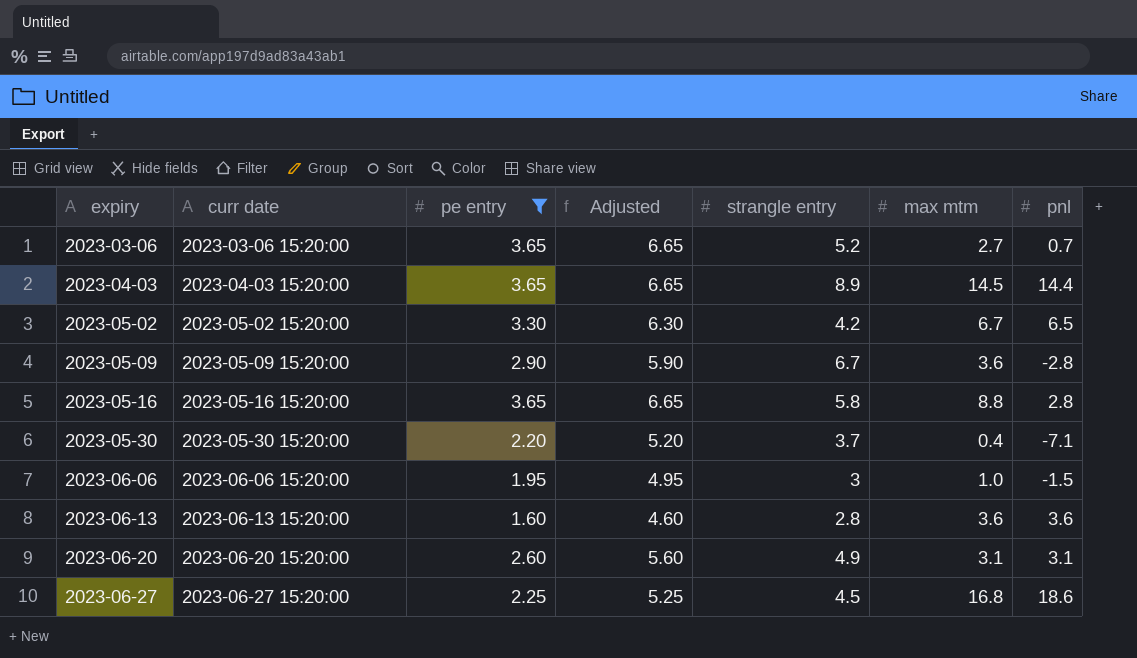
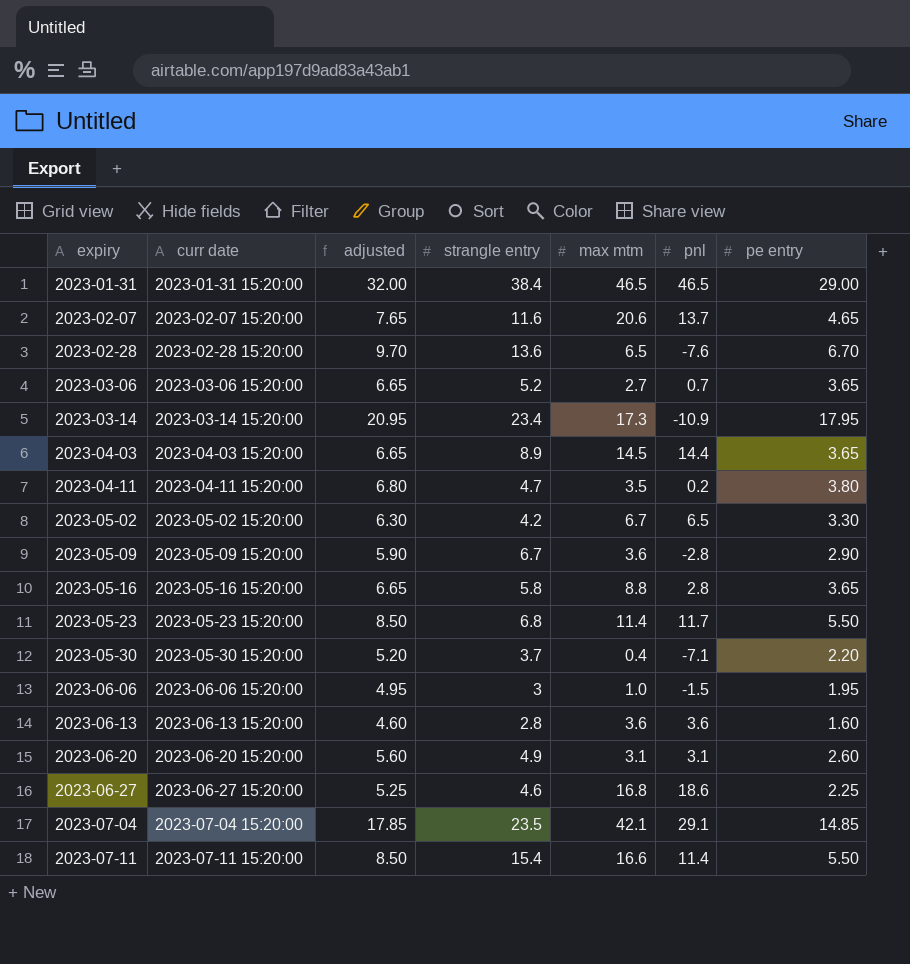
filter: pe entry <= 3.65 -> none
column name: Adjusted -> adjusted
column pe entry | position: 3 -> 7
2023-06-27 | strangle entry: 4.5 -> 4.6

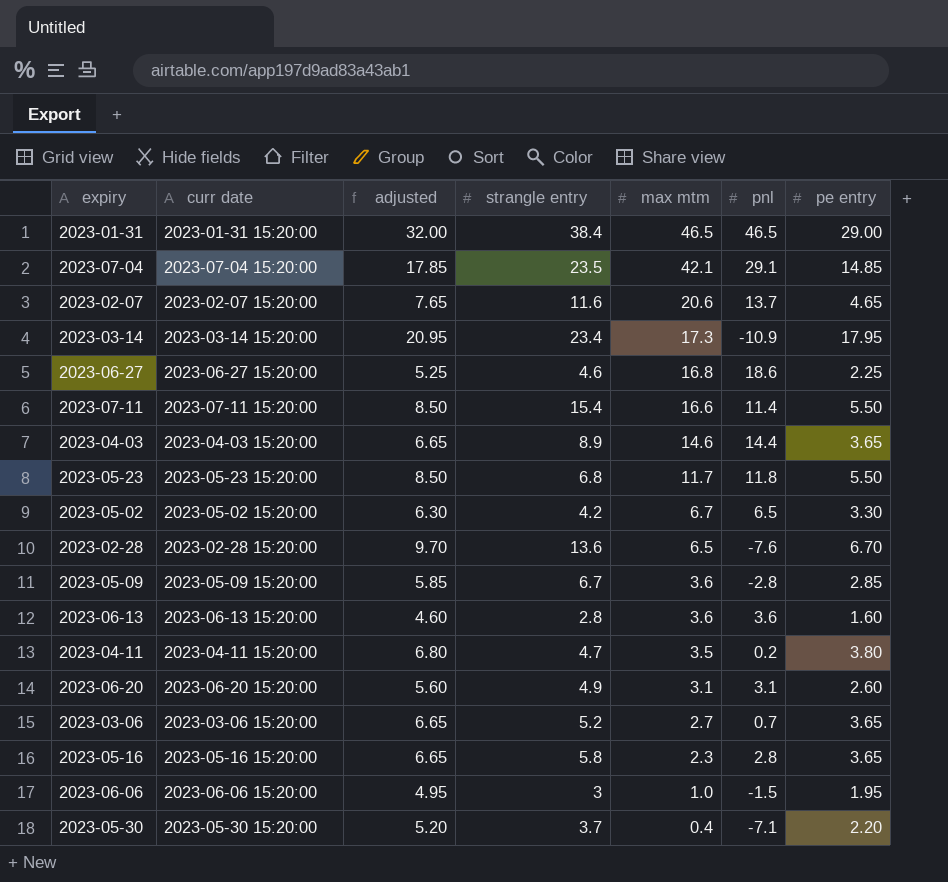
row order: expiry ascending -> max mtm descending
2023-04-03 | max mtm: 14.5 -> 14.6
2023-05-23 | max mtm: 11.4 -> 11.7
2023-05-23 | pnl: 11.7 -> 11.8
2023-05-09 | adjusted: 5.90 -> 5.85
2023-05-09 | pe entry: 2.90 -> 2.85
2023-05-16 | max mtm: 8.8 -> 2.3

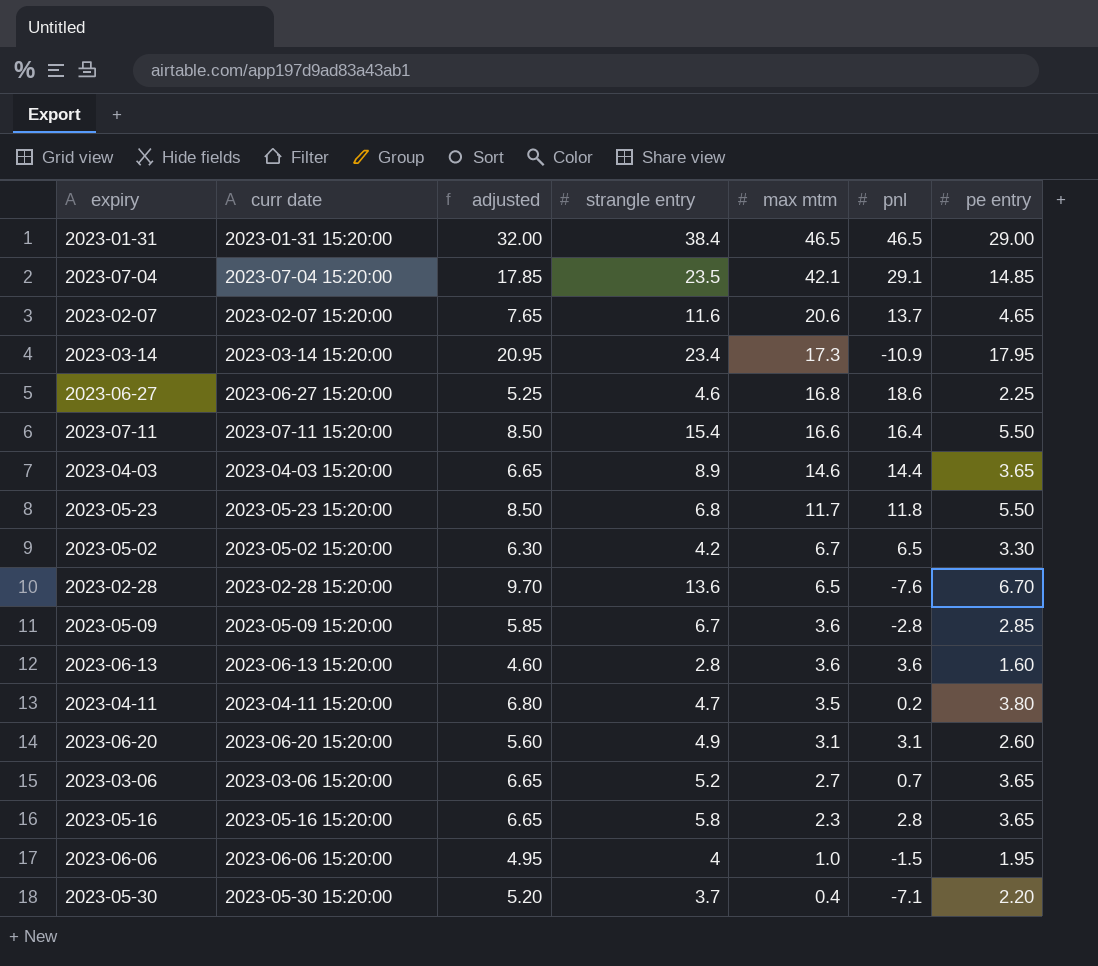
2023-07-11 | pnl: 11.4 -> 16.4
2023-06-06 | strangle entry: 3 -> 4

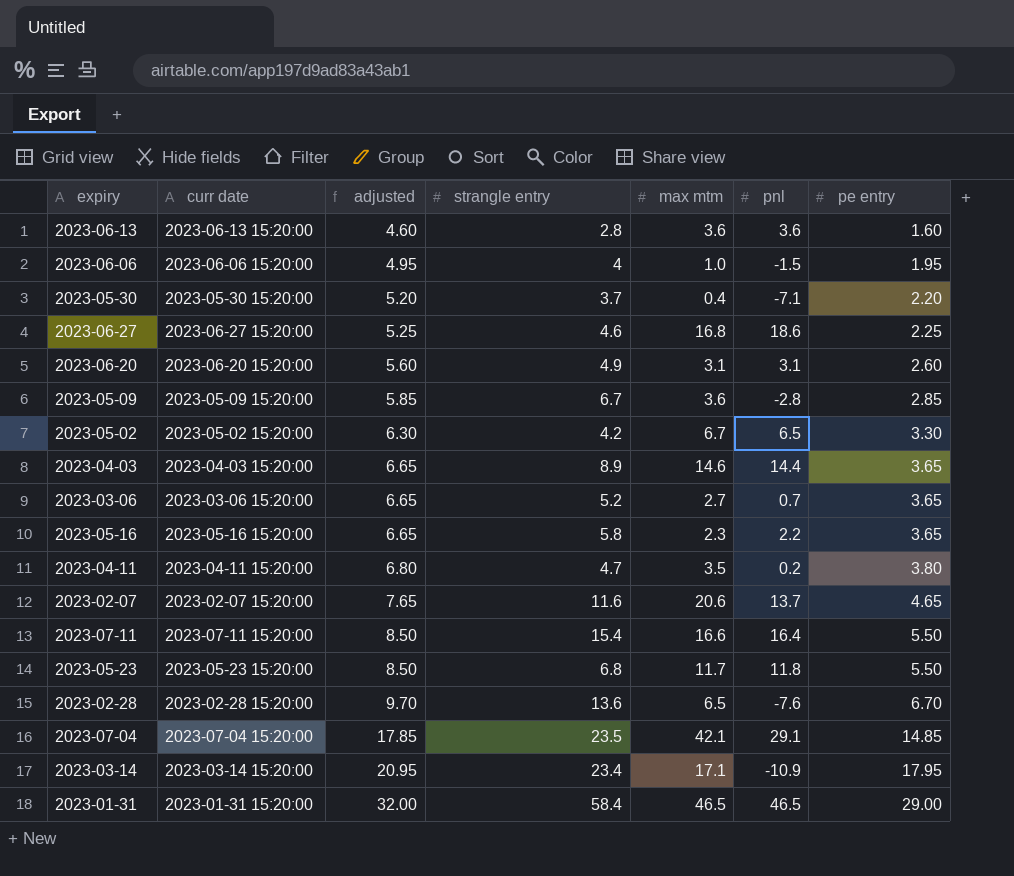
row order: max mtm descending -> adjusted ascending
2023-05-16 | pnl: 2.8 -> 2.2
2023-03-14 | max mtm: 17.3 -> 17.1
2023-01-31 | strangle entry: 38.4 -> 58.4

